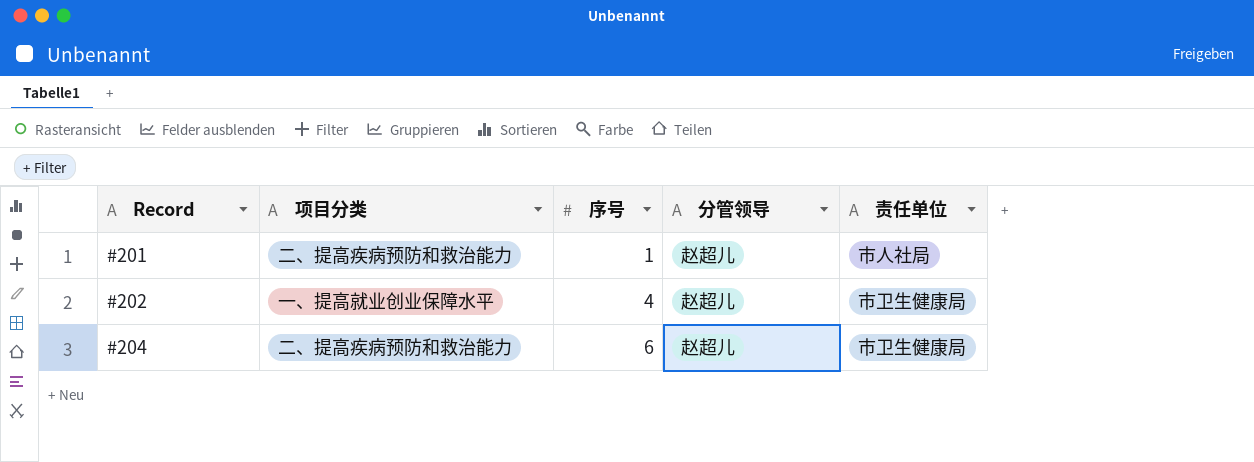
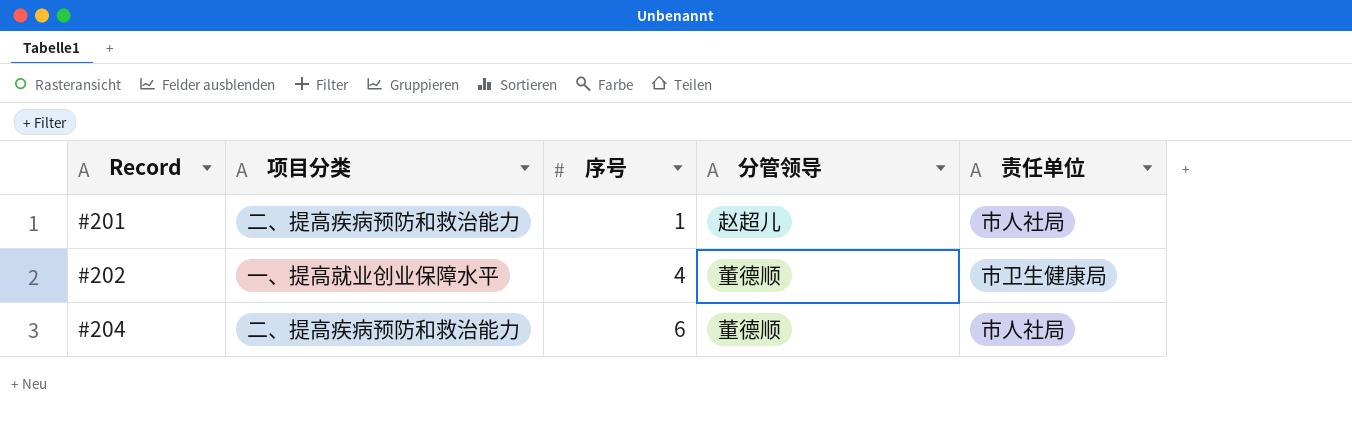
#202 | 分管领导: 赵超儿 -> 董德顺
#204 | 分管领导: 赵超儿 -> 董德顺
#204 | 责任单位: 市卫生健康局 -> 市人社局

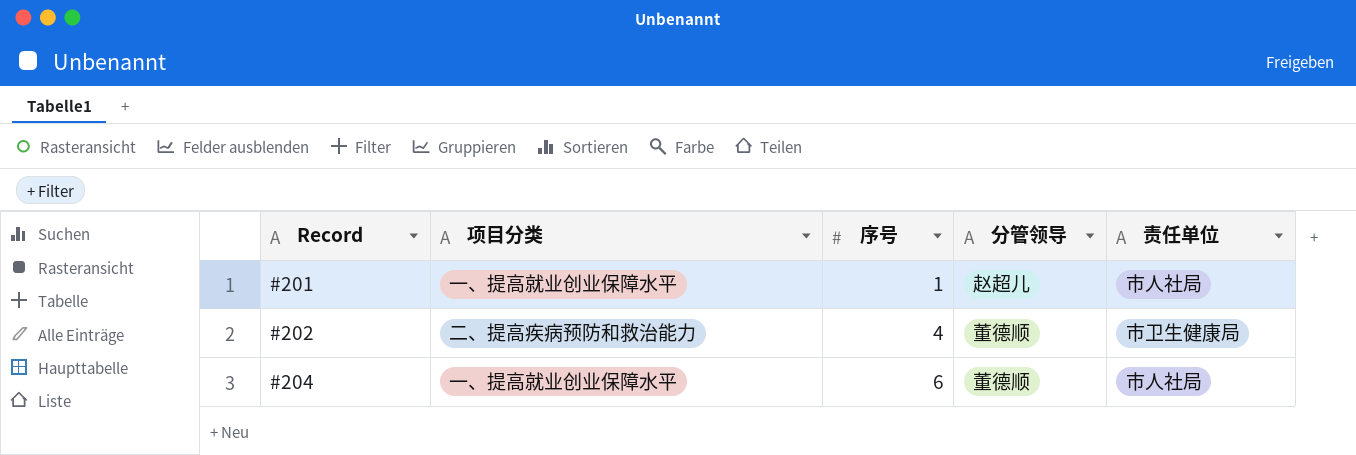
#201 | 项目分类: 二、提高疾病预防和救治能力 -> 一、提高就业创业保障水平
#202 | 项目分类: 一、提高就业创业保障水平 -> 二、提高疾病预防和救治能力
#204 | 项目分类: 二、提高疾病预防和救治能力 -> 一、提高就业创业保障水平

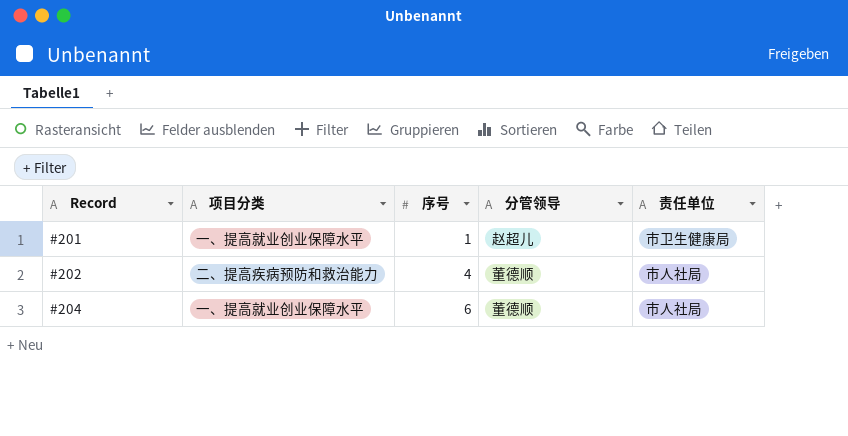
#201 | 责任单位: 市人社局 -> 市卫生健康局
#202 | 责任单位: 市卫生健康局 -> 市人社局

